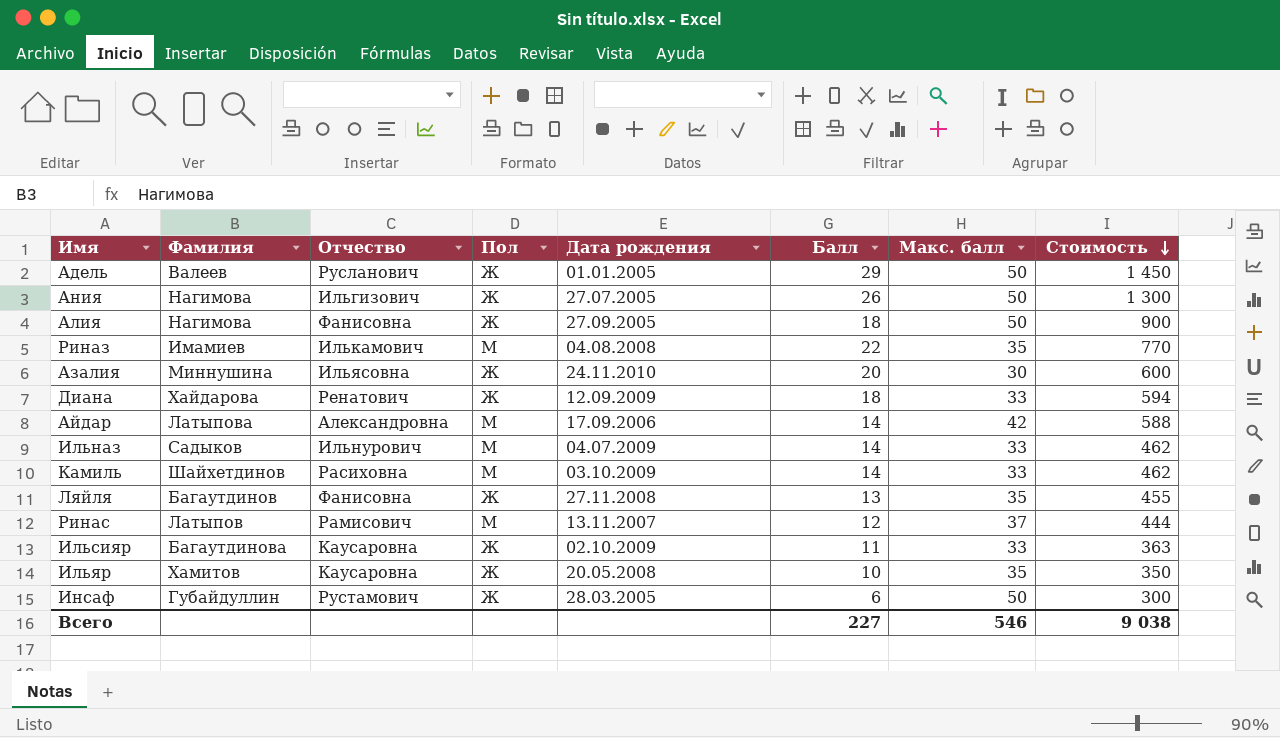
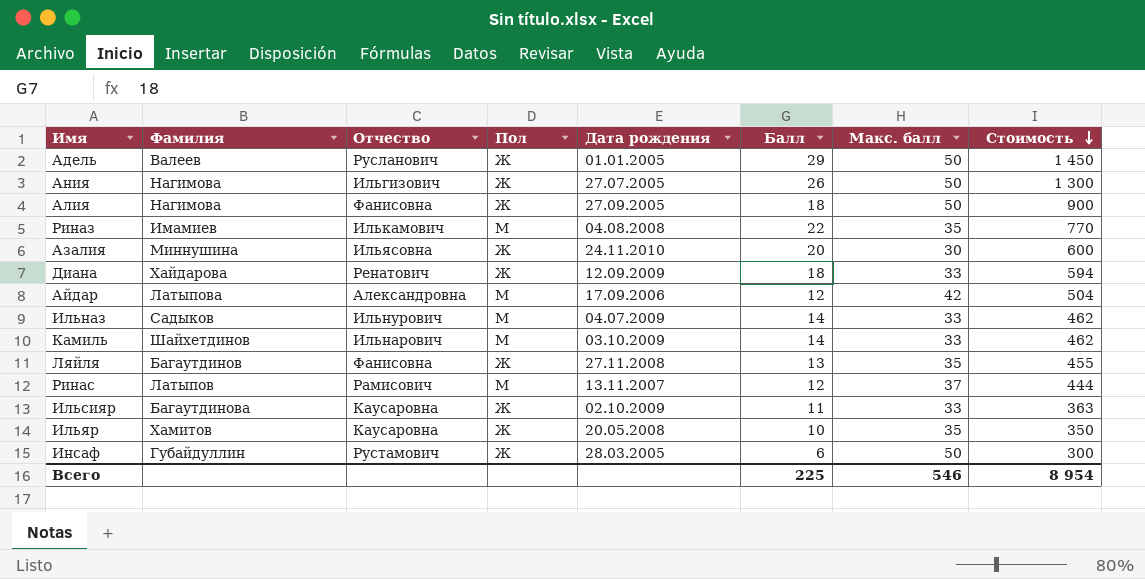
Айдар | Балл: 14 -> 12
Айдар | Стоимость: 588 -> 504
Камиль | Отчество: Расиховна -> Ильнарович
Всего | Балл: 227 -> 225
Всего | Стоимость: 9 038 -> 8 954

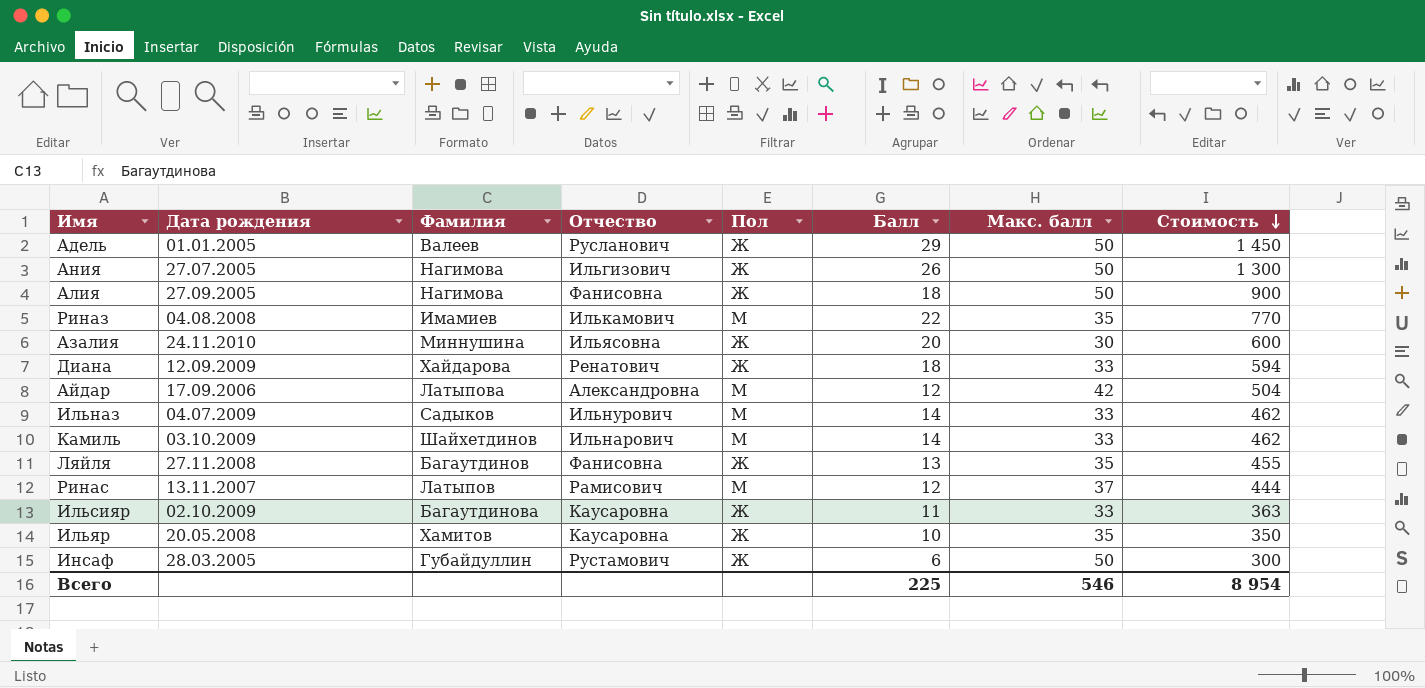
column Дата рождения | position: 5 -> 2

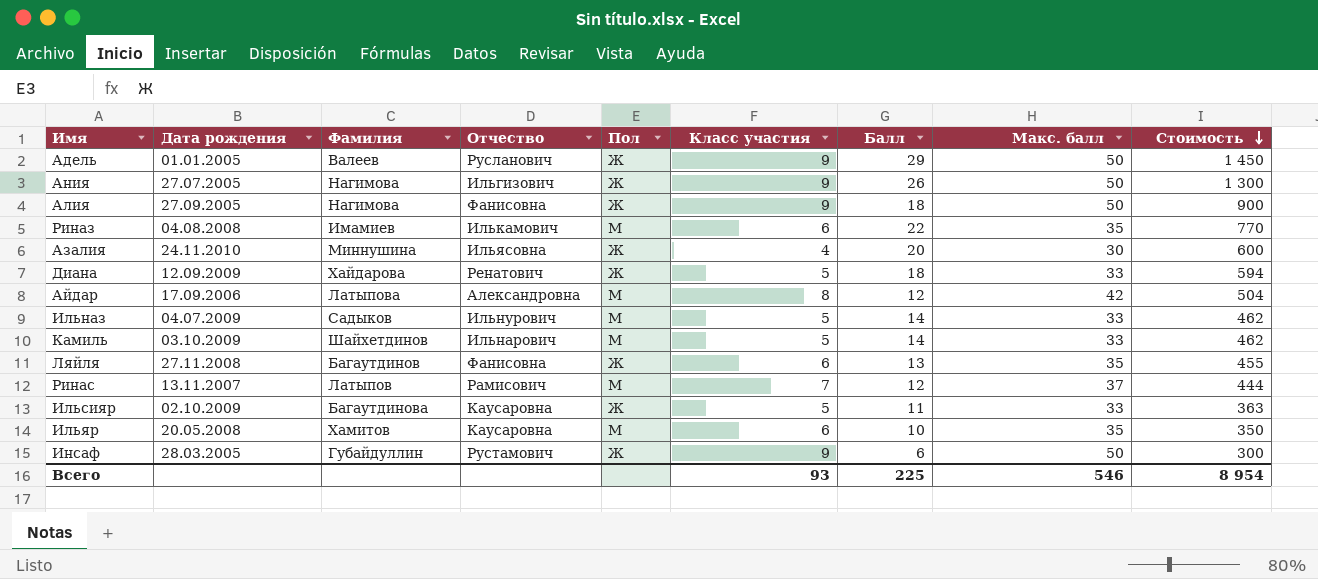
column Класс участия | position: none -> 6
Ильяр | Пол: Ж -> М

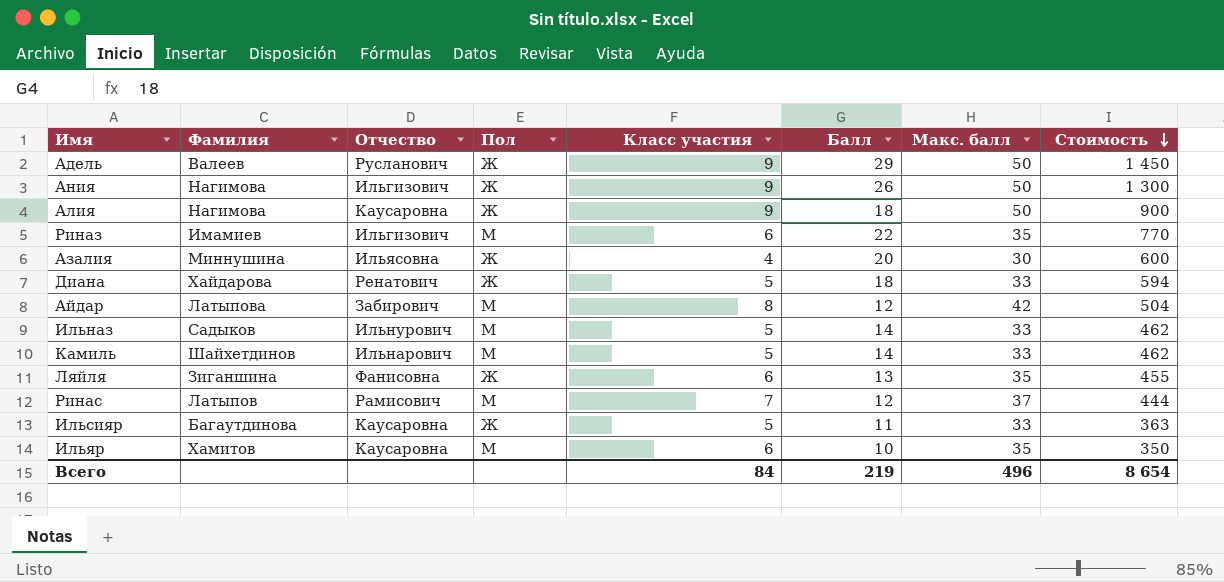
column Дата рождения | position: 2 -> none
row Инсаф: 28.03.2005 | Губайдуллин | Рустамович | Ж | 9 | 6 | 50 | 300 -> none
Алия | Отчество: Фанисовна -> Каусаровна
Риназ | Отчество: Илькамович -> Ильгизович
Айдар | Отчество: Александровна -> Забирович
Ляйля | Фамилия: Багаутдинов -> Зиганшина
Всего | Класс участия: 93 -> 84
Всего | Балл: 225 -> 219
Всего | Макс. балл: 546 -> 496
Всего | Стоимость: 8 954 -> 8 654

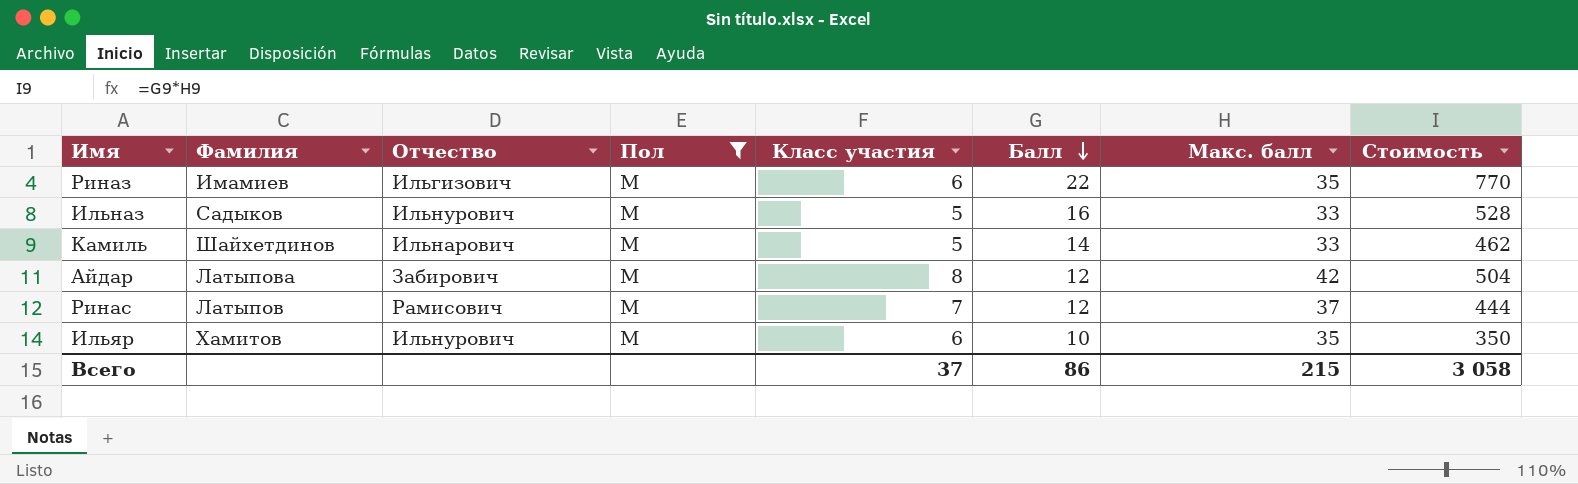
filter: none -> Пол = М
row order: Стоимость descending -> Балл descending
Ильназ | Балл: 14 -> 16
Ильназ | Стоимость: 462 -> 528
Ильяр | Отчество: Каусаровна -> Ильнурович
Всего | Класс участия: 84 -> 37
Всего | Балл: 219 -> 86
Всего | Макс. балл: 496 -> 215
Всего | Стоимость: 8 654 -> 3 058

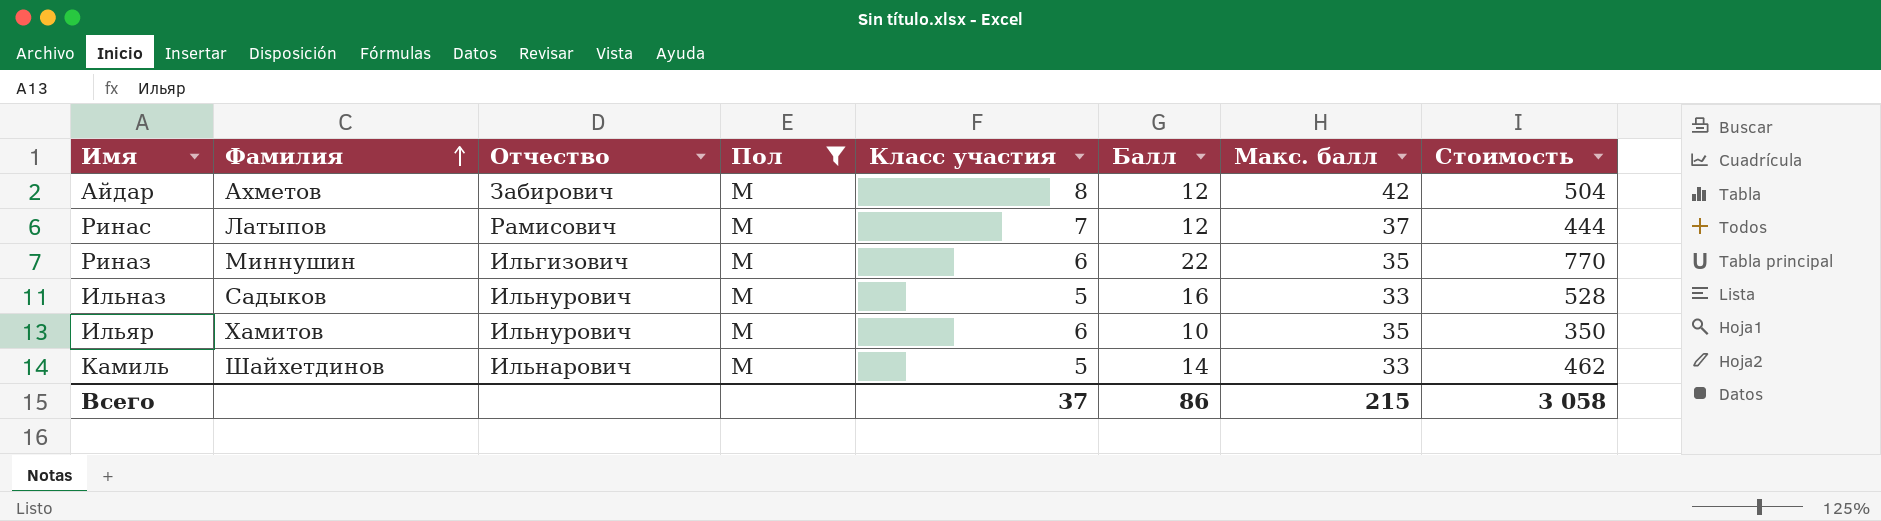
row order: Балл descending -> Фамилия ascending
Айдар | Фамилия: Латыпова -> Ахметов
Риназ | Фамилия: Имамиев -> Миннушин

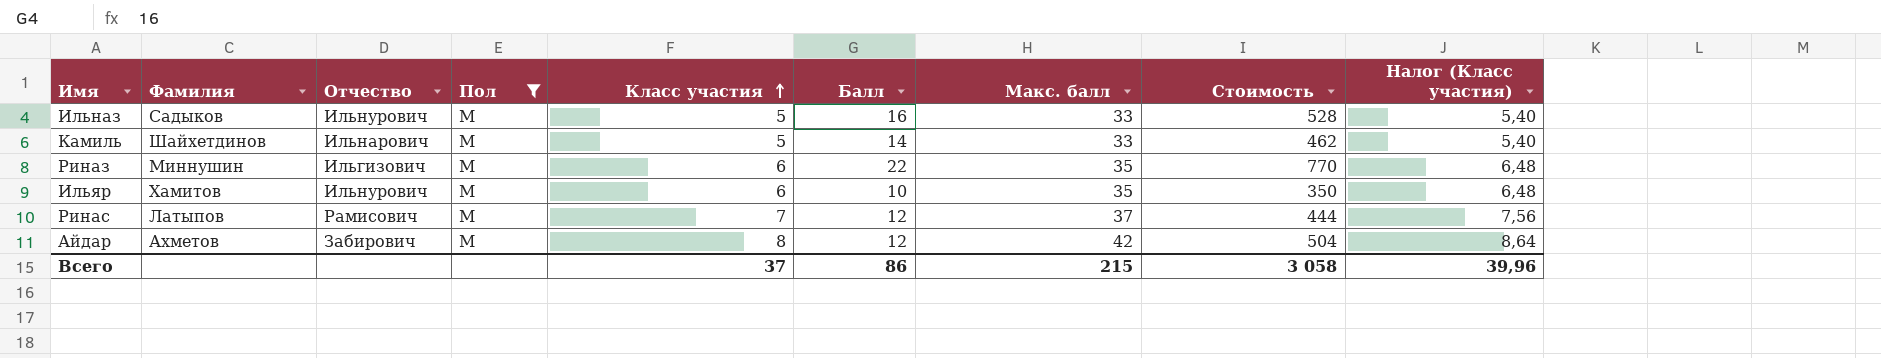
row order: Фамилия ascending -> Класс участия ascending
column Налог (Класс участия) | formula: none -> [Класс участия] * 1,08

